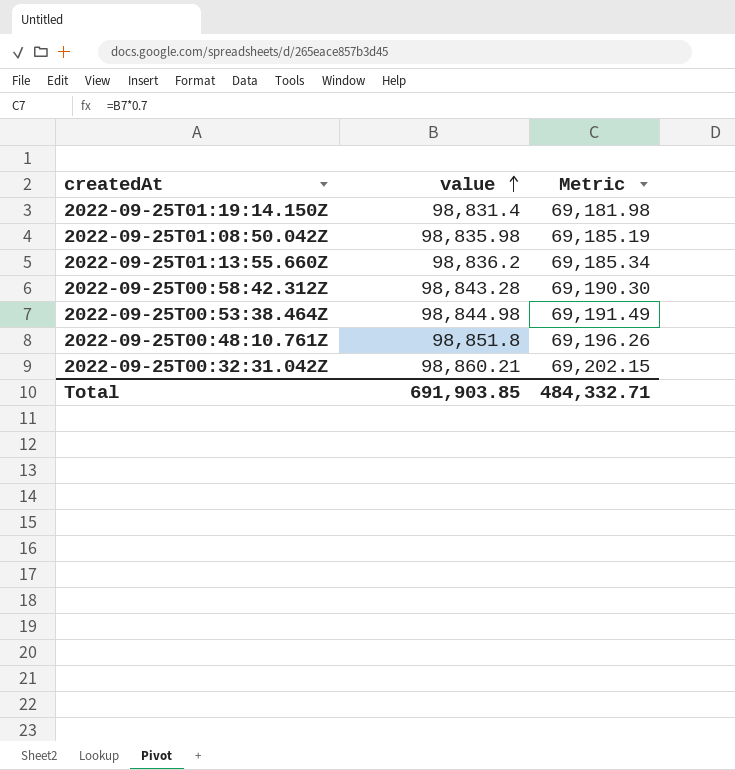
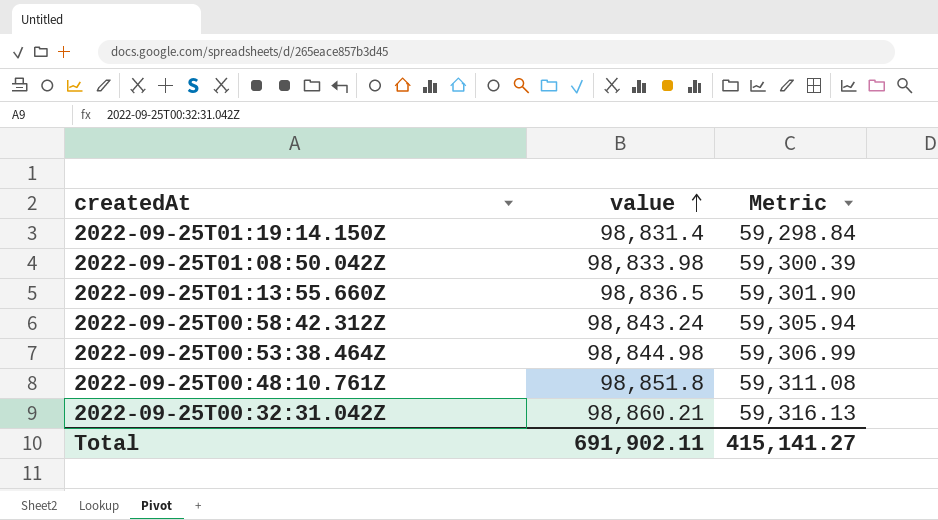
column Metric | formula: [value] * 0.7 -> [value] * 0.6
2022-09-25T01:08:50.042Z | value: 98,835.98 -> 98,833.98
2022-09-25T01:13:55.660Z | value: 98,836.2 -> 98,836.5
2022-09-25T00:58:42.312Z | value: 98,843.28 -> 98,843.24
Total | value: 691,903.85 -> 691,902.11
Total | Metric: 484,332.71 -> 415,141.27

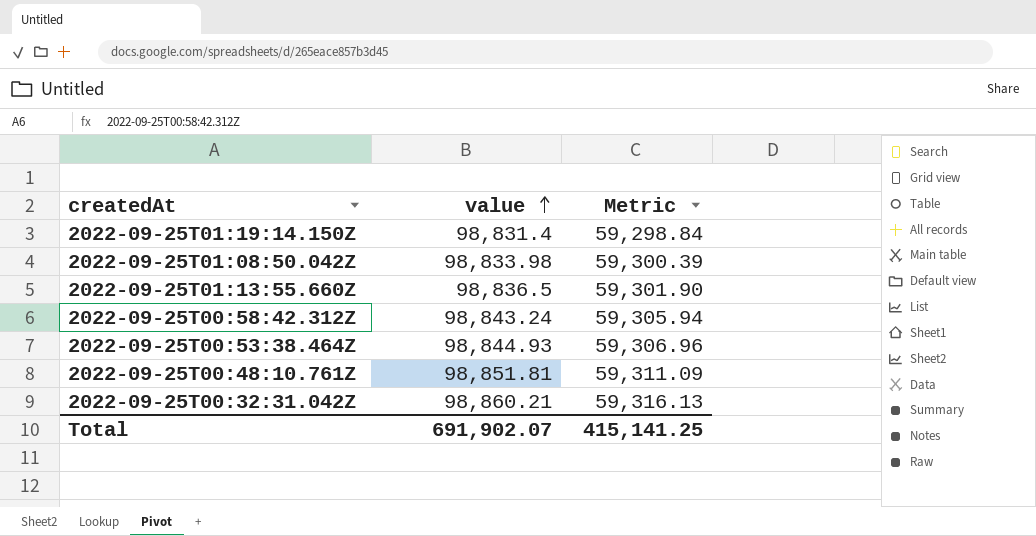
2022-09-25T00:53:38.464Z | value: 98,844.98 -> 98,844.93
2022-09-25T00:53:38.464Z | Metric: 59,306.99 -> 59,306.96
2022-09-25T00:48:10.761Z | value: 98,851.8 -> 98,851.81
2022-09-25T00:48:10.761Z | Metric: 59,311.08 -> 59,311.09
Total | value: 691,902.11 -> 691,902.07
Total | Metric: 415,141.27 -> 415,141.25

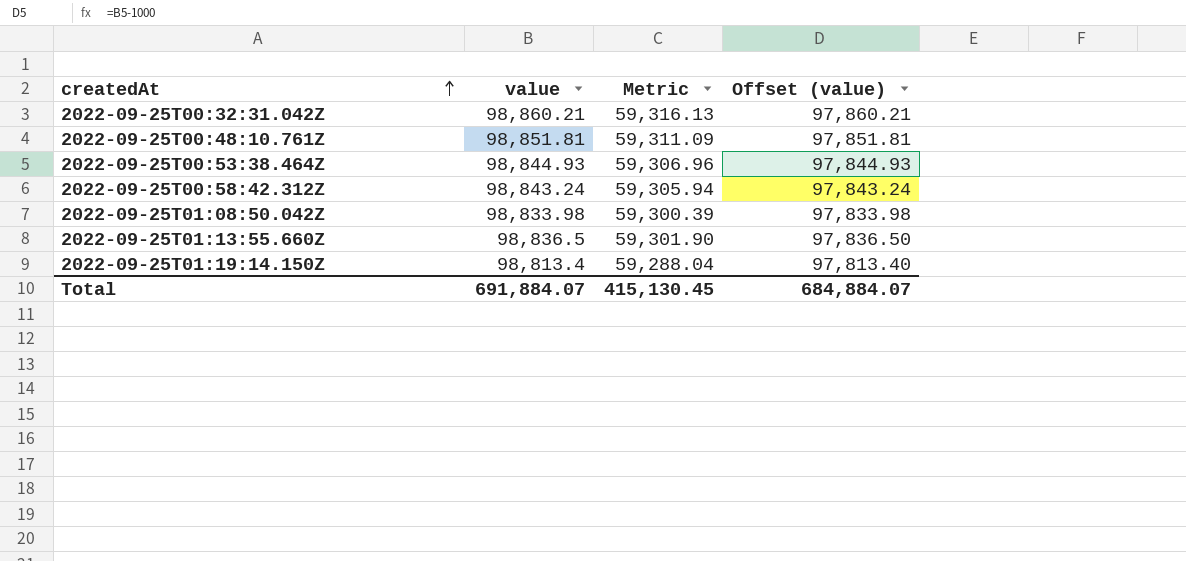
row order: value ascending -> createdAt ascending
column Offset (value) | formula: none -> [value] - 1000
2022-09-25T01:19:14.150Z | value: 98,831.4 -> 98,813.4
2022-09-25T01:19:14.150Z | Metric: 59,298.84 -> 59,288.04
Total | value: 691,902.07 -> 691,884.07
Total | Metric: 415,141.25 -> 415,130.45

